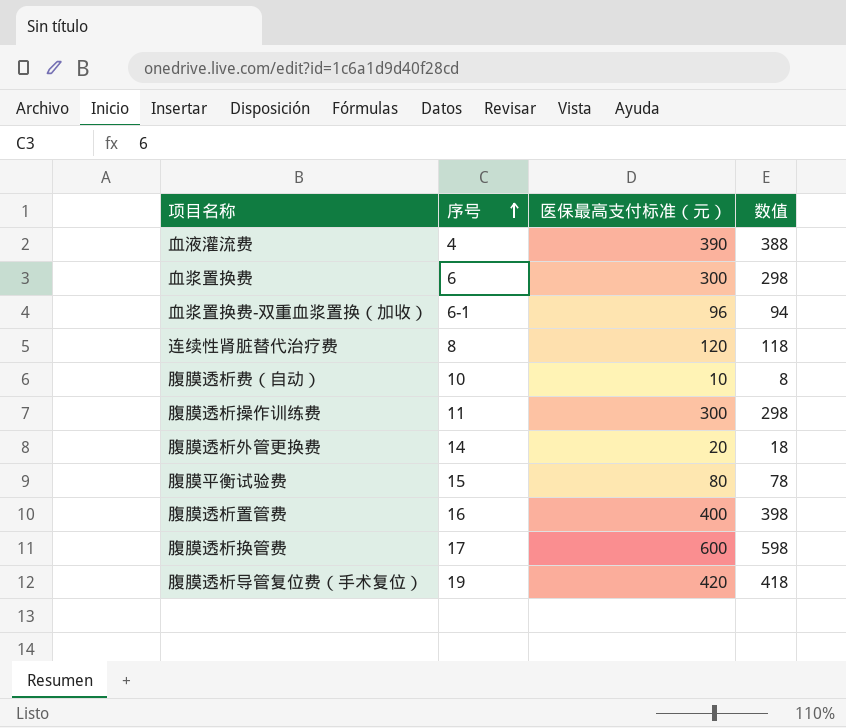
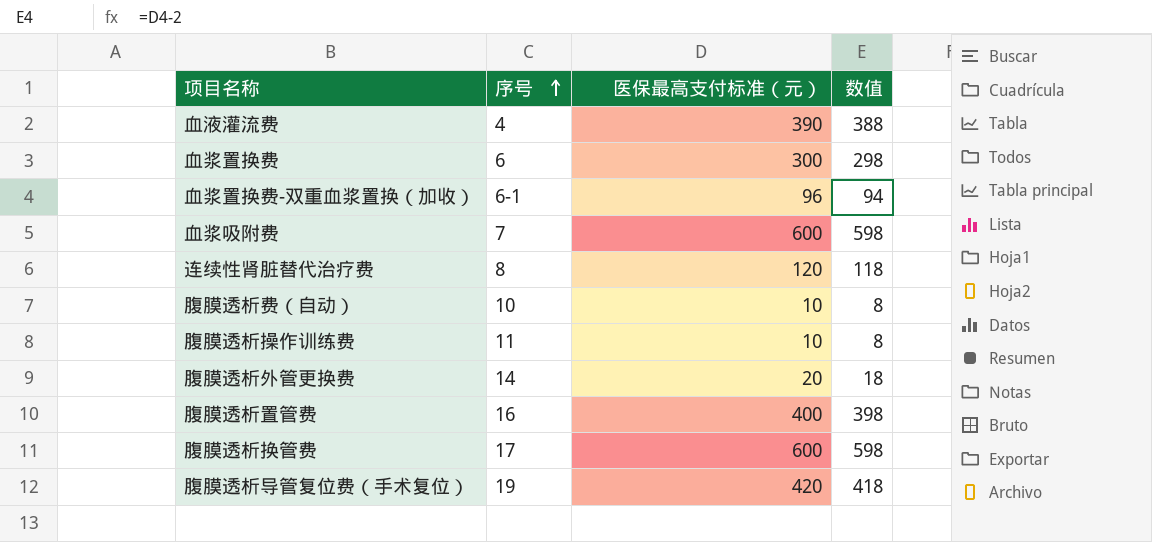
row 腹膜平衡试验费: 15 | 80 | 78 -> none
row 血浆吸附费: none -> 7 | 600 | 598
腹膜透析操作训练费 | 医保最高支付标准（元）: 300 -> 10
腹膜透析操作训练费 | 数值: 298 -> 8

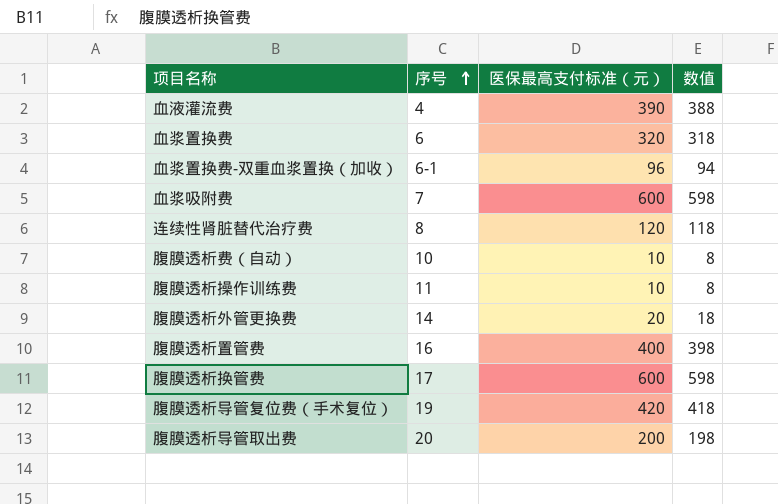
血浆置换费 | 医保最高支付标准（元）: 300 -> 320
血浆置换费 | 数值: 298 -> 318
row 腹膜透析导管取出费: none -> 20 | 200 | 198

